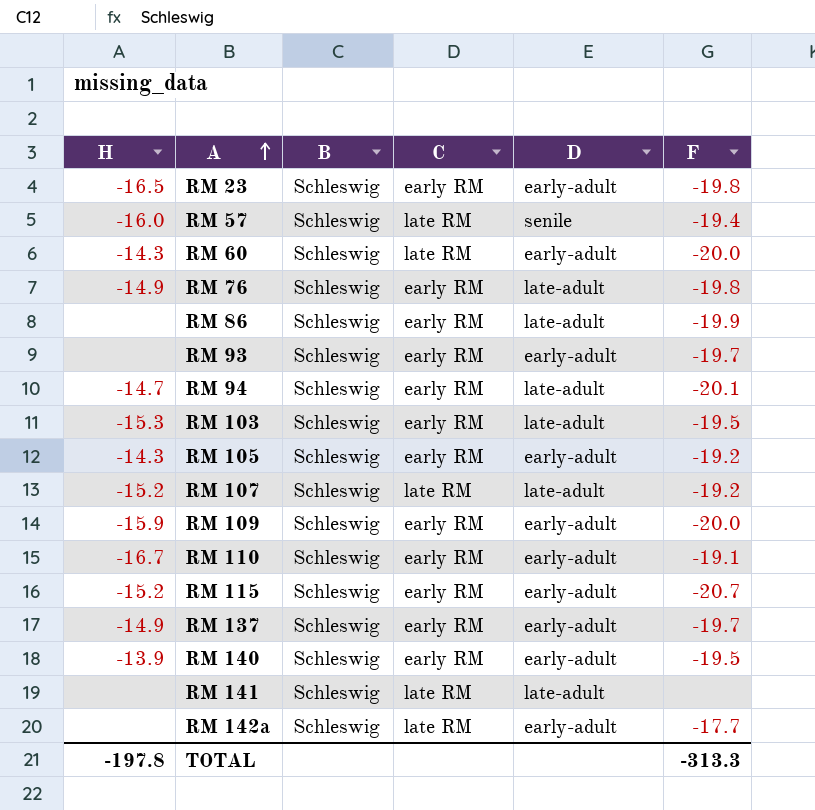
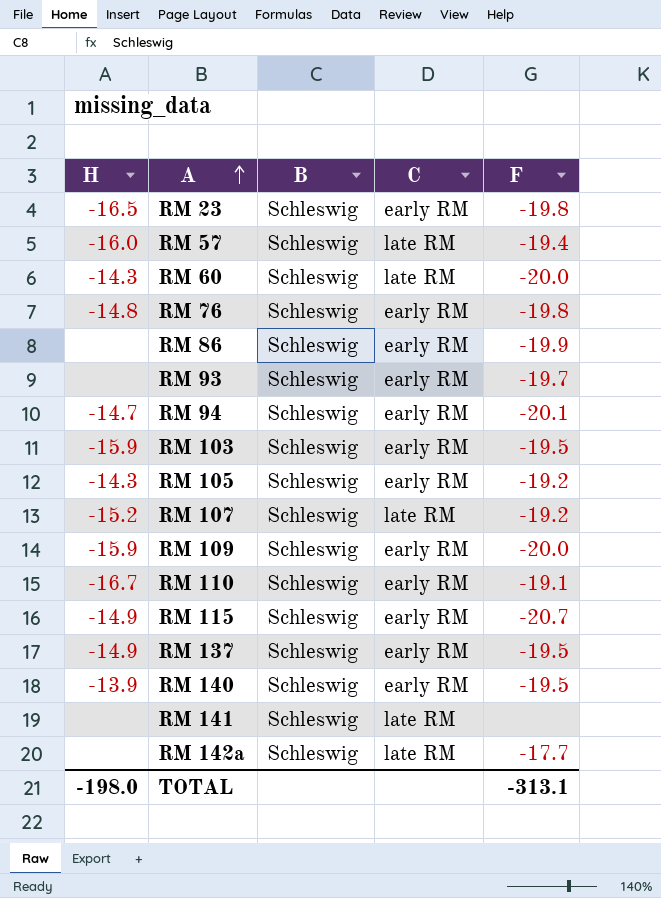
column D | position: 5 -> none
RM 76 | H: -14.9 -> -14.8
RM 103 | H: -15.3 -> -15.9
RM 115 | H: -15.2 -> -14.9
RM 137 | F: -19.7 -> -19.5
TOTAL | H: -197.8 -> -198.0
TOTAL | F: -313.3 -> -313.1

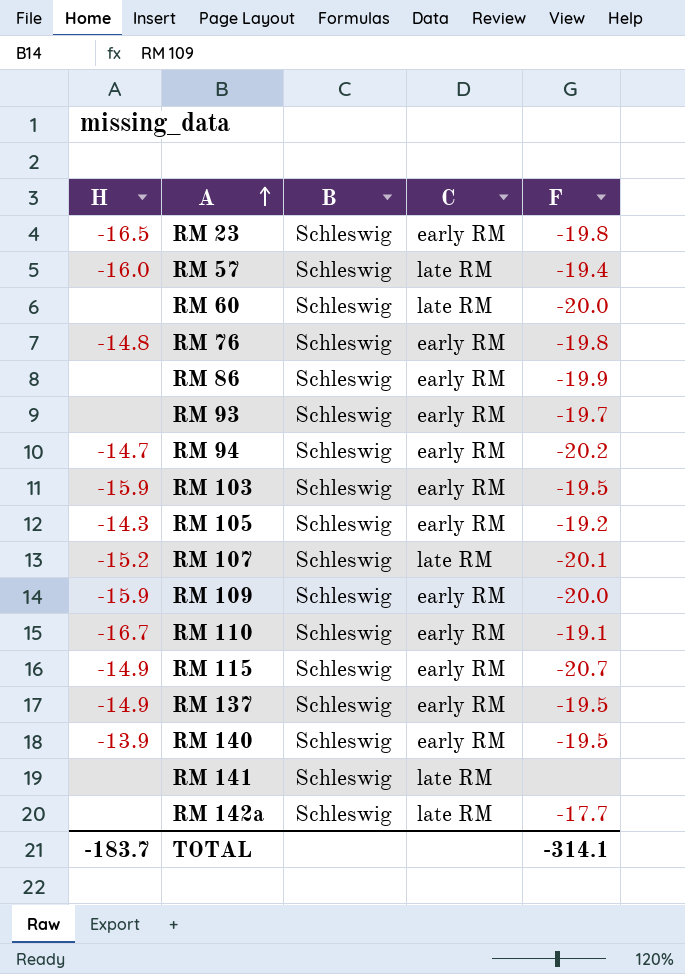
RM 60 | H: -14.3 -> none
RM 94 | F: -20.1 -> -20.2
RM 107 | F: -19.2 -> -20.1
TOTAL | H: -198.0 -> -183.7
TOTAL | F: -313.1 -> -314.1

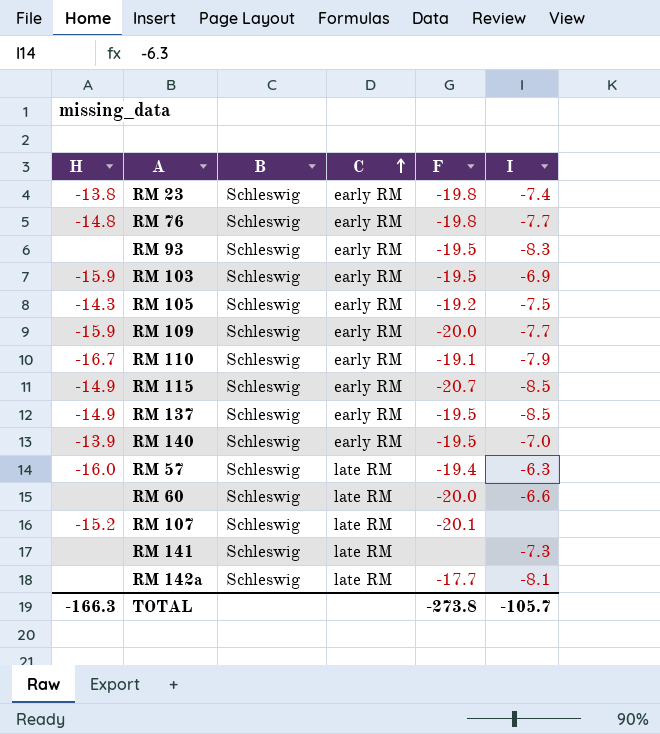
row order: A ascending -> C ascending
column I | position: none -> 6
row RM 86: none | Schleswig | early RM | -19.9 -> none
row RM 94: -14.7 | Schleswig | early RM | -20.2 -> none
RM 23 | H: -16.5 -> -13.8
RM 93 | F: -19.7 -> -19.5
TOTAL | H: -183.7 -> -166.3
TOTAL | F: -314.1 -> -273.8

